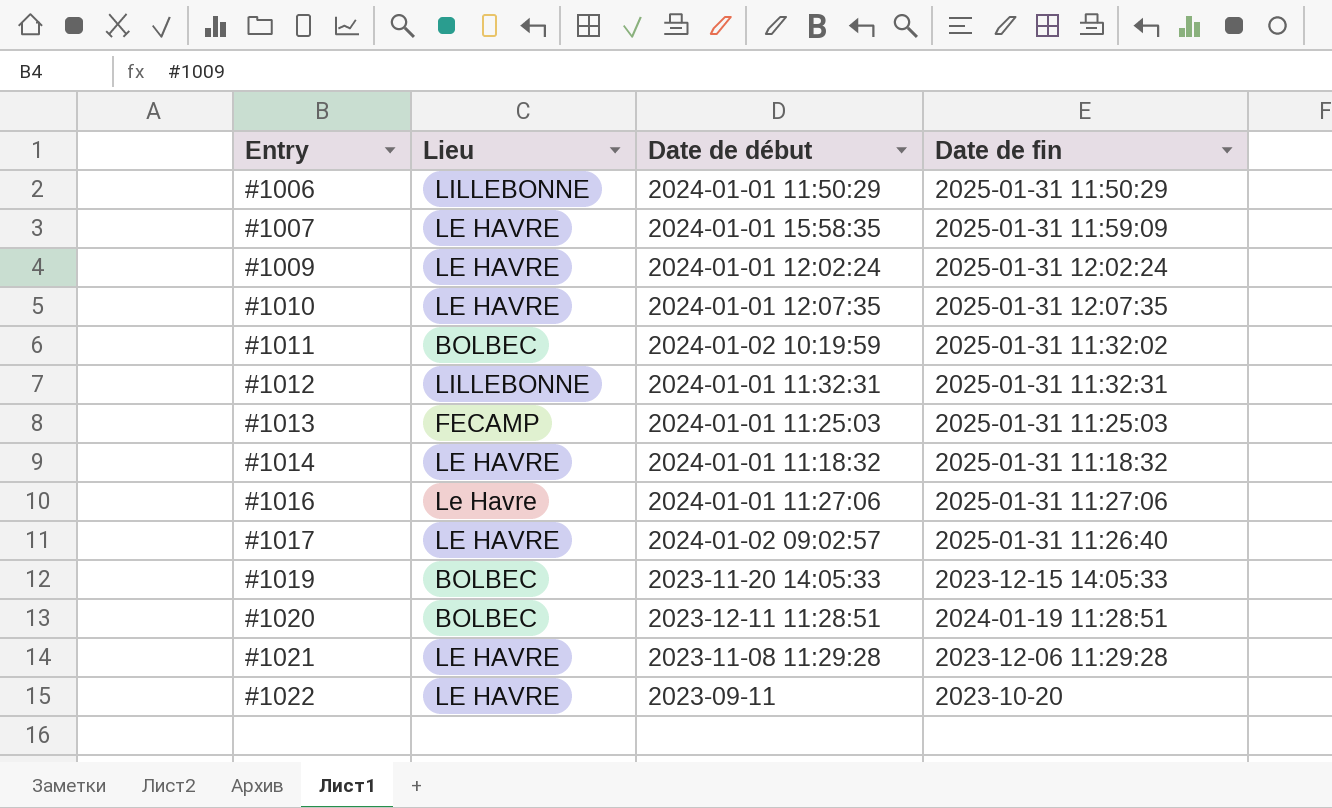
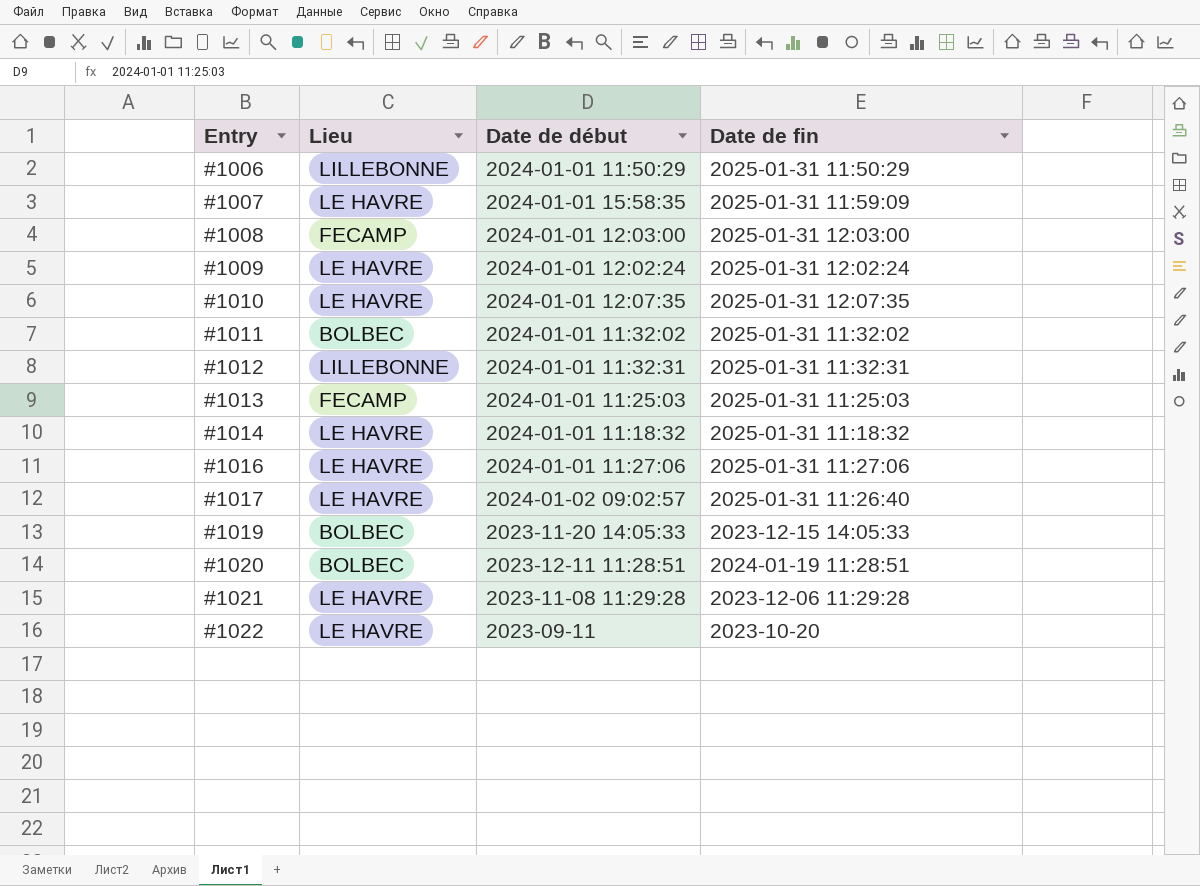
row #1008: none -> FECAMP | 2024-01-01 12:03:00 | 2025-01-31 12:03:00
#1011 | Date de début: 2024-01-02 10:19:59 -> 2024-01-01 11:32:02
#1016 | Lieu: Le Havre -> LE HAVRE

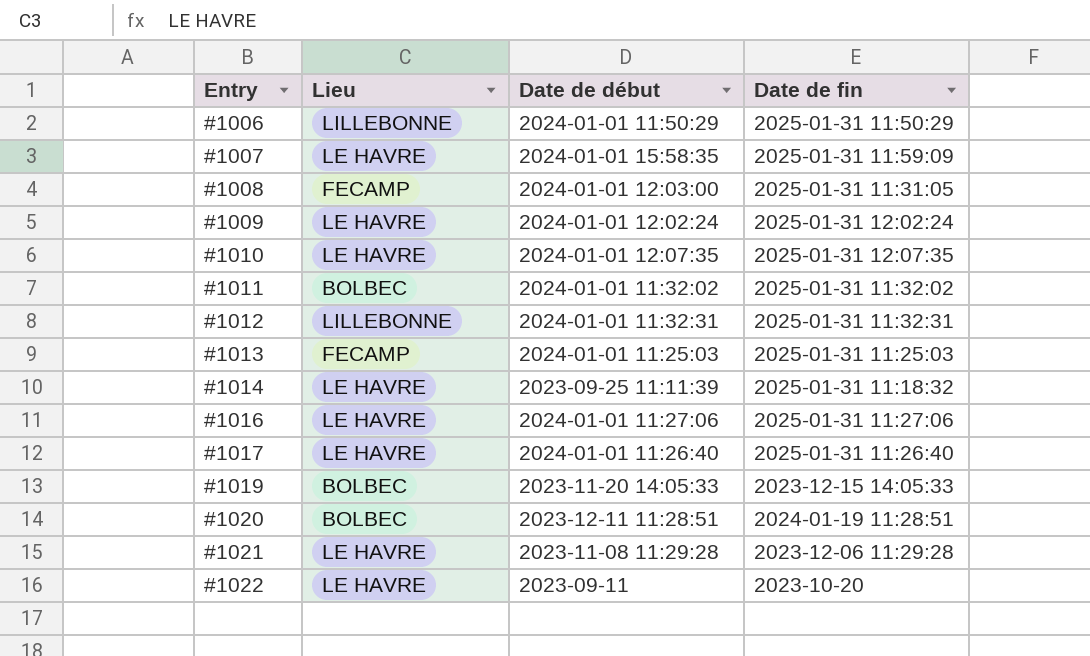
#1008 | Date de fin: 2025-01-31 12:03:00 -> 2025-01-31 11:31:05
#1014 | Date de début: 2024-01-01 11:18:32 -> 2023-09-25 11:11:39
#1017 | Date de début: 2024-01-02 09:02:57 -> 2024-01-01 11:26:40

